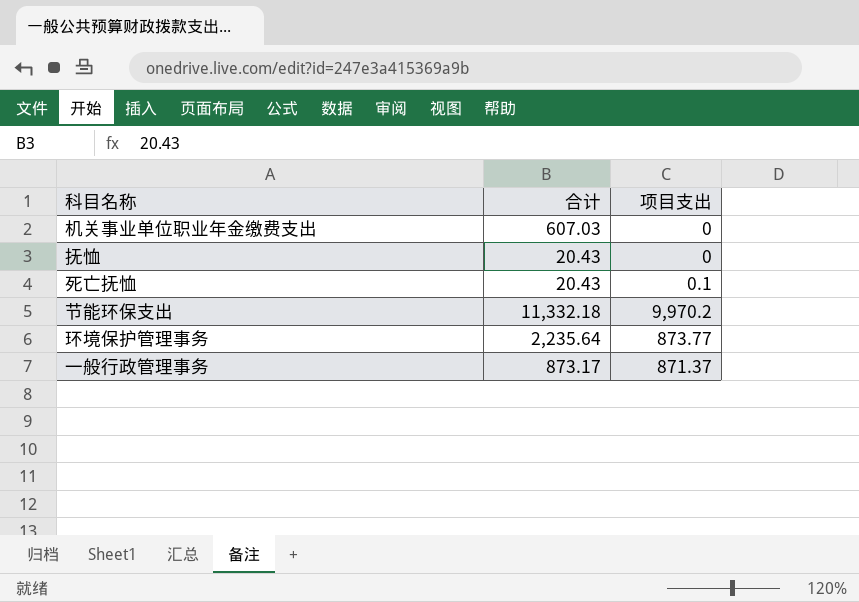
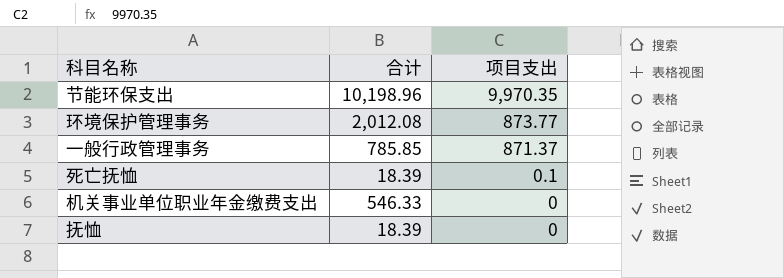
row order: none -> 项目支出 descending
节能环保支出 | 合计: 11,332.18 -> 10,198.96
节能环保支出 | 项目支出: 9,970.2 -> 9,970.35
环境保护管理事务 | 合计: 2,235.64 -> 2,012.08
一般行政管理事务 | 合计: 873.17 -> 785.85
死亡抚恤 | 合计: 20.43 -> 18.39
机关事业单位职业年金缴费支出 | 合计: 607.03 -> 546.33
抚恤 | 合计: 20.43 -> 18.39

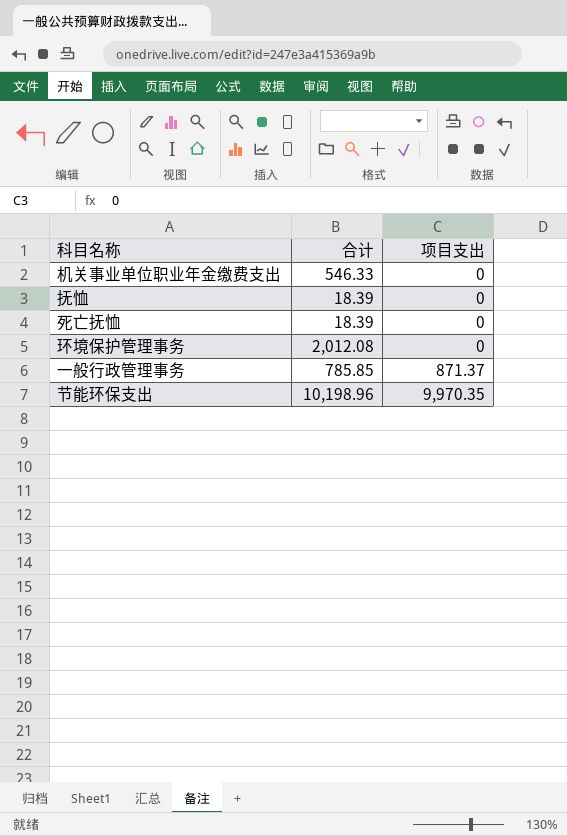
row order: 项目支出 descending -> 项目支出 ascending
死亡抚恤 | 项目支出: 0.1 -> 0
环境保护管理事务 | 项目支出: 873.77 -> 0

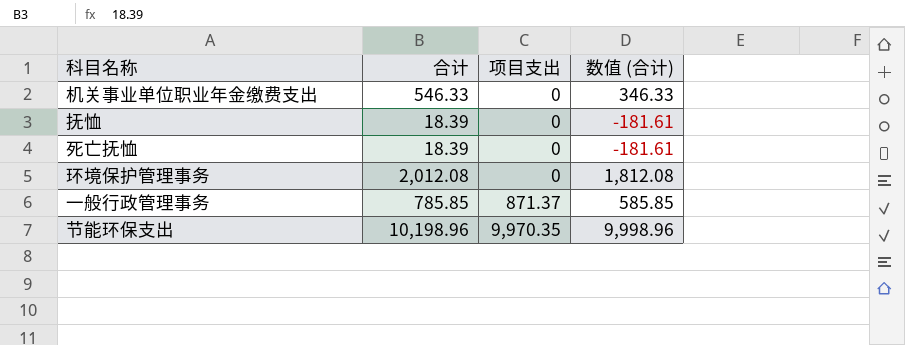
column 数值 (合计) | formula: none -> [合计] - 200

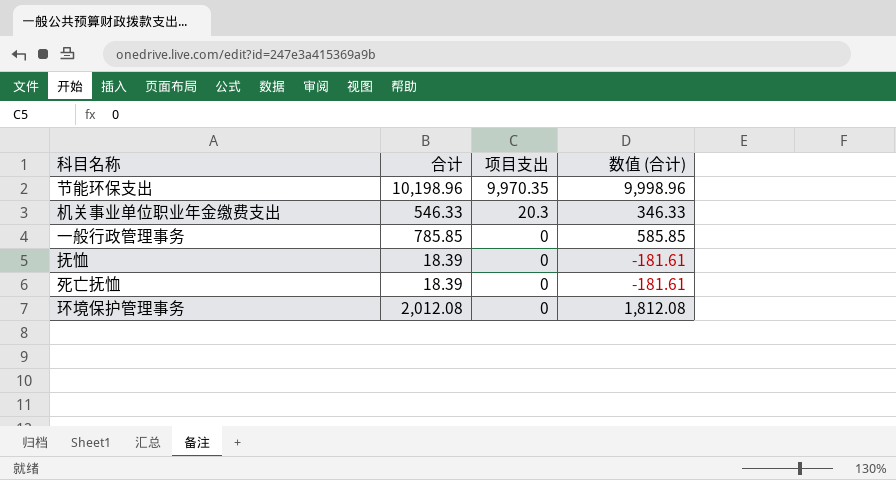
row order: 项目支出 ascending -> 项目支出 descending
机关事业单位职业年金缴费支出 | 项目支出: 0 -> 20.3
一般行政管理事务 | 项目支出: 871.37 -> 0

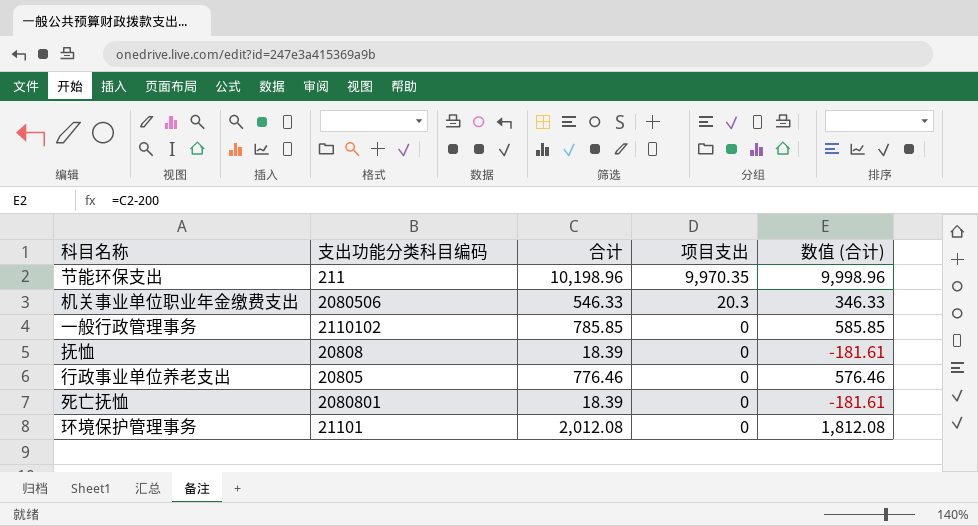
column 支出功能分类科目编码 | position: none -> 2
row 行政事业单位养老支出: none -> 20805 | 776.46 | 0 | 576.46

